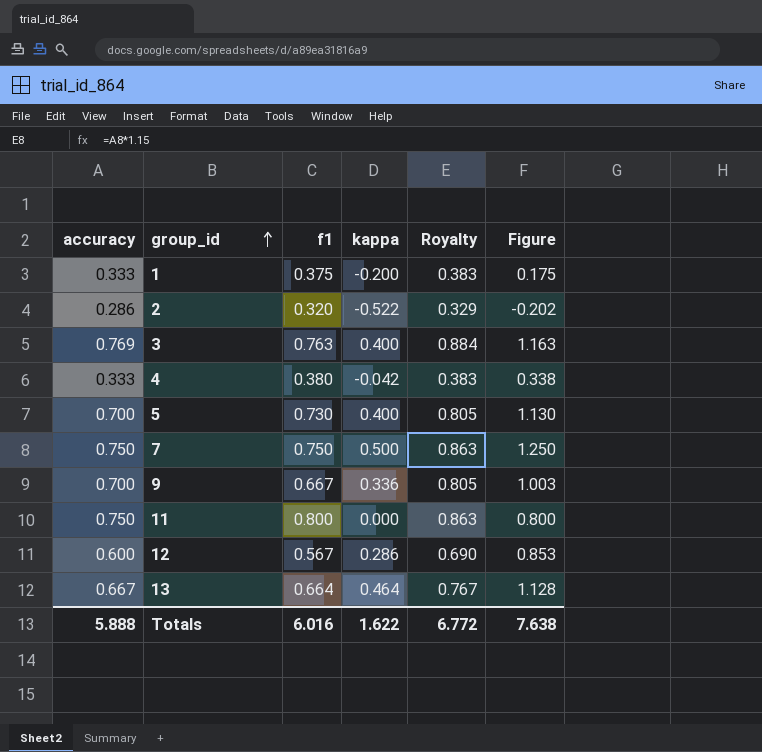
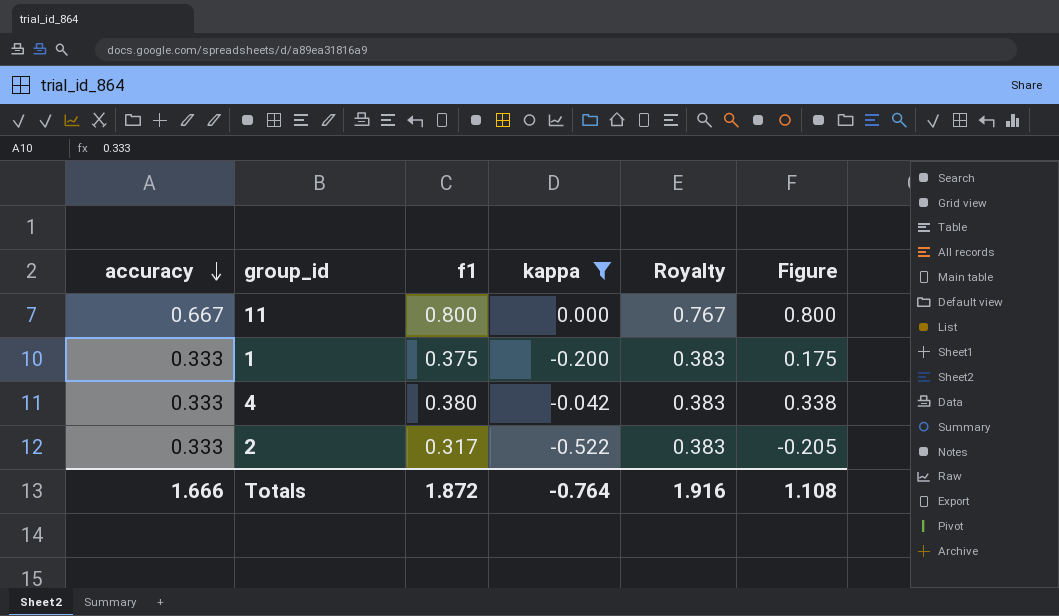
filter: none -> kappa <= 0.000
row order: group_id ascending -> accuracy descending
11 | accuracy: 0.750 -> 0.667
11 | Royalty: 0.863 -> 0.767
2 | accuracy: 0.286 -> 0.333
2 | f1: 0.320 -> 0.317
2 | Royalty: 0.329 -> 0.383
2 | Figure: -0.202 -> -0.205
Totals | accuracy: 5.888 -> 1.666
Totals | f1: 6.016 -> 1.872
Totals | kappa: 1.622 -> -0.764
Totals | Royalty: 6.772 -> 1.916
Totals | Figure: 7.638 -> 1.108

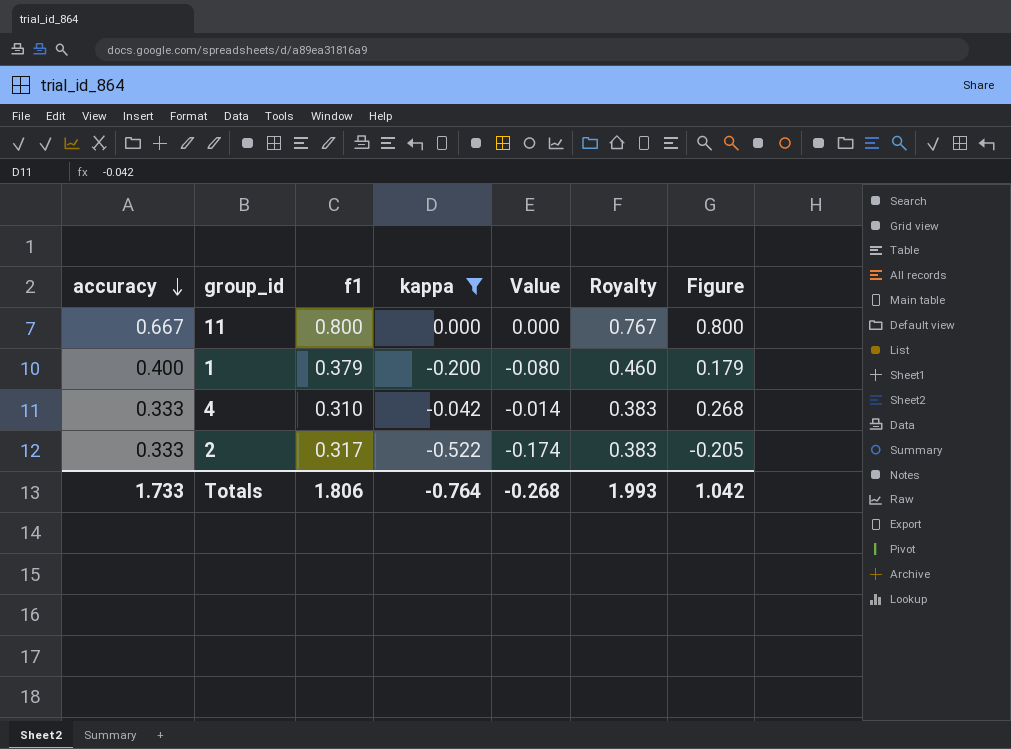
column Value | formula: none -> [accuracy] * [kappa]
1 | accuracy: 0.333 -> 0.400
1 | f1: 0.375 -> 0.379
1 | Royalty: 0.383 -> 0.460
1 | Figure: 0.175 -> 0.179
4 | f1: 0.380 -> 0.310
4 | Figure: 0.338 -> 0.268
Totals | accuracy: 1.666 -> 1.733
Totals | f1: 1.872 -> 1.806
Totals | Royalty: 1.916 -> 1.993
Totals | Figure: 1.108 -> 1.042

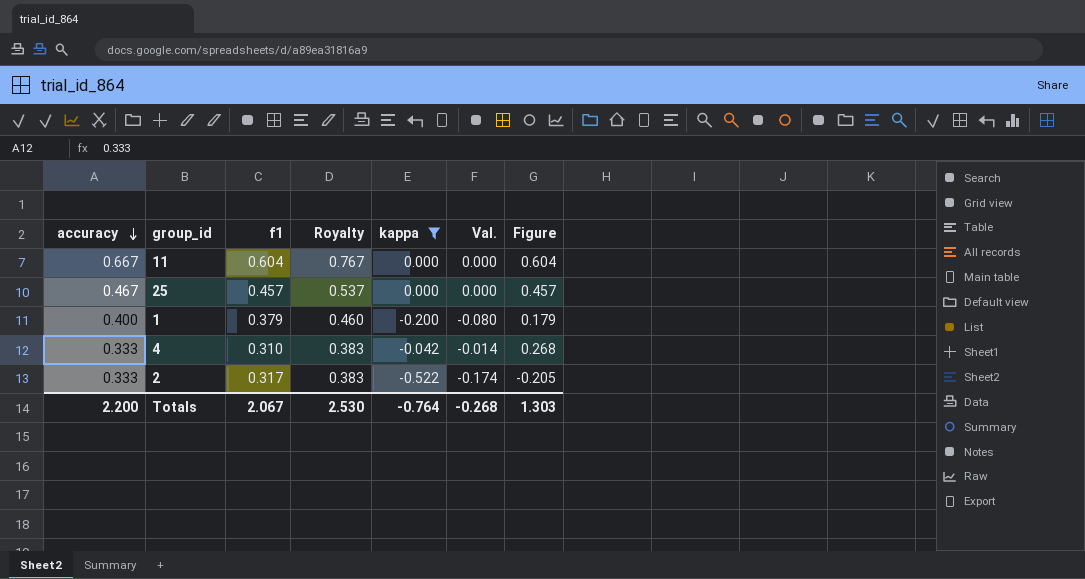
column Royalty | position: 6 -> 4
column name: Value -> Val.
11 | f1: 0.800 -> 0.604
11 | Figure: 0.800 -> 0.604
row 25: none -> 0.467 | 0.457 | 0.537 | 0.000 | 0.000 | 0.457
Totals | accuracy: 1.733 -> 2.200
Totals | f1: 1.806 -> 2.067
Totals | Royalty: 1.993 -> 2.530
Totals | Figure: 1.042 -> 1.303

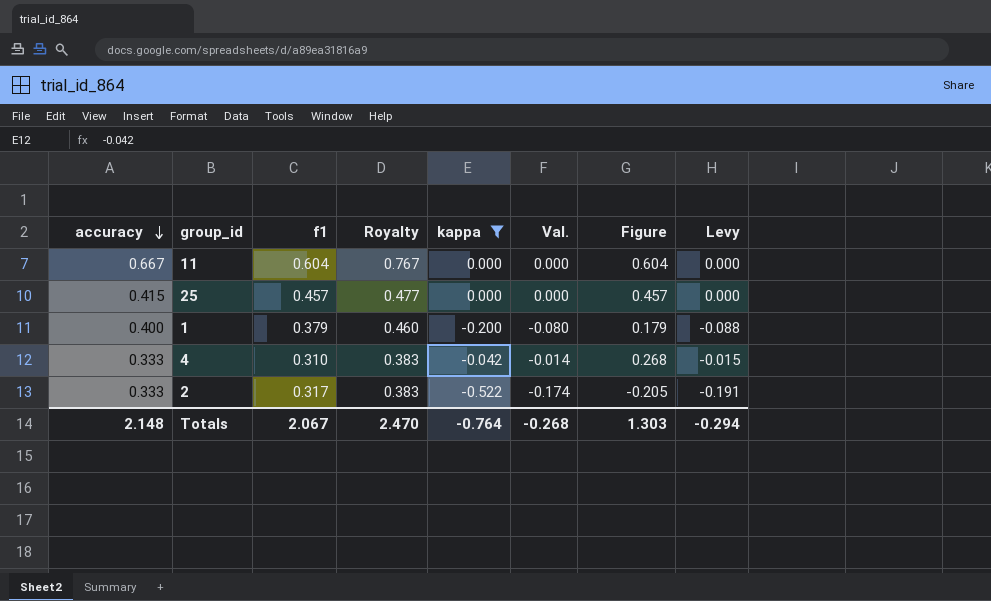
column Levy | formula: none -> [Val.] * 1.1
25 | accuracy: 0.467 -> 0.415
25 | Royalty: 0.537 -> 0.477
Totals | accuracy: 2.200 -> 2.148
Totals | Royalty: 2.530 -> 2.470

